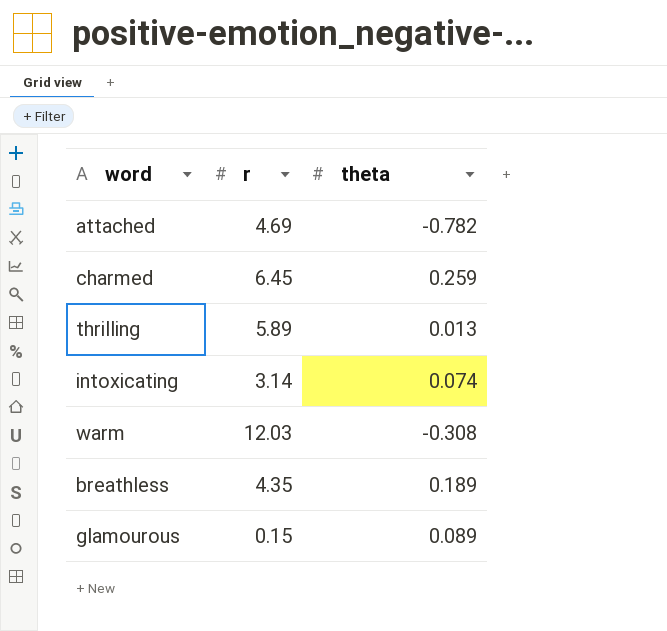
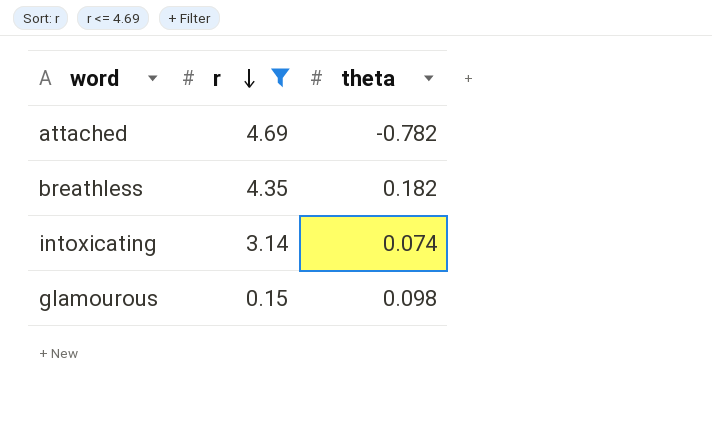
filter: none -> r <= 4.69
row order: none -> r descending
breathless | theta: 0.189 -> 0.182
glamourous | theta: 0.089 -> 0.098

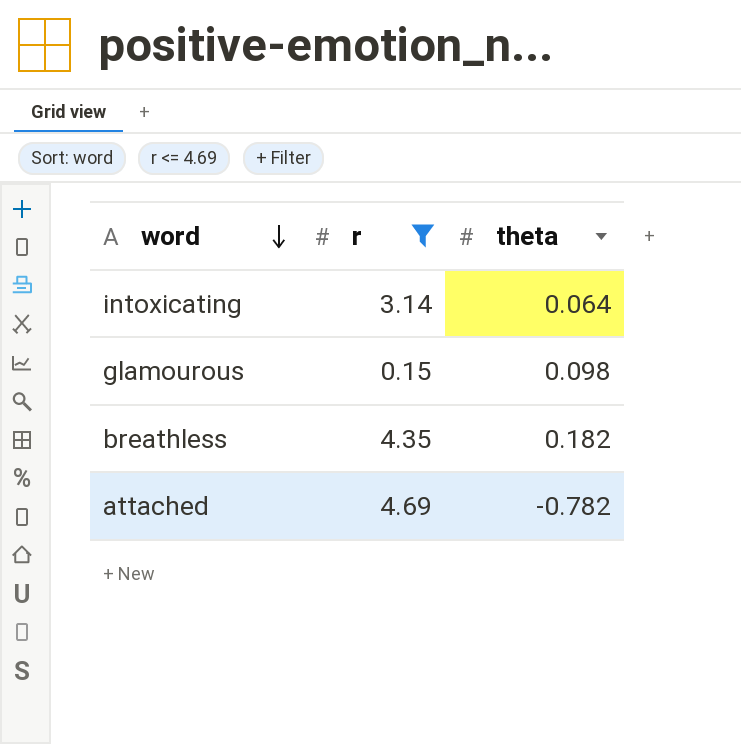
row order: r descending -> word descending
intoxicating | theta: 0.074 -> 0.064

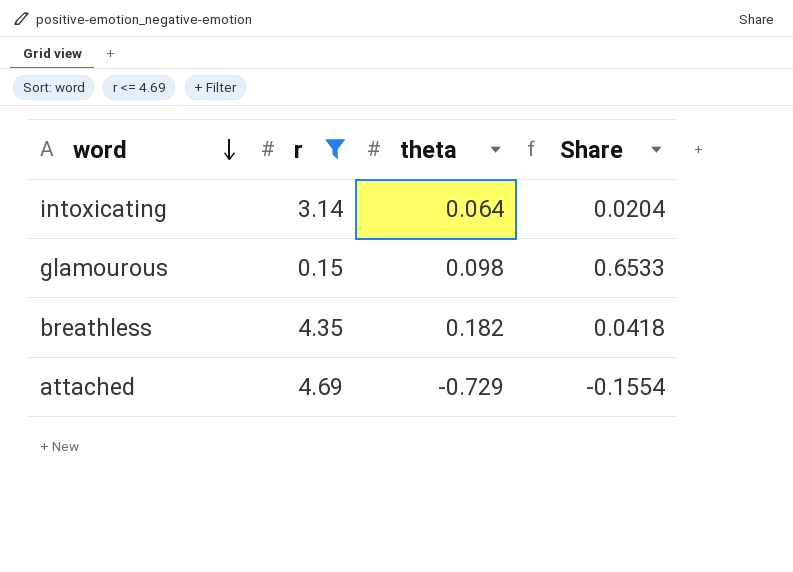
column Share | formula: none -> [theta] / [r]
attached | theta: -0.782 -> -0.729

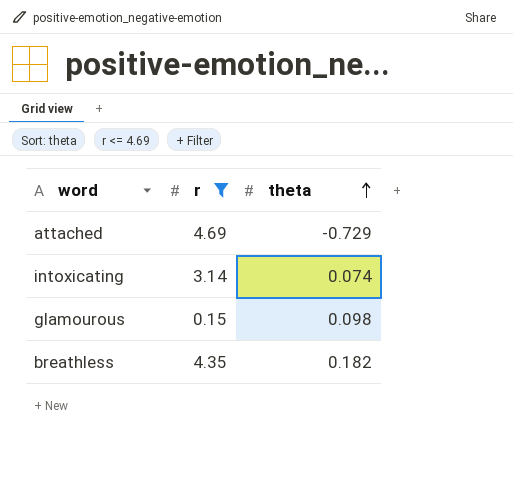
row order: word descending -> theta ascending
column Share | formula: [theta] / [r] -> none
intoxicating | theta: 0.064 -> 0.074

